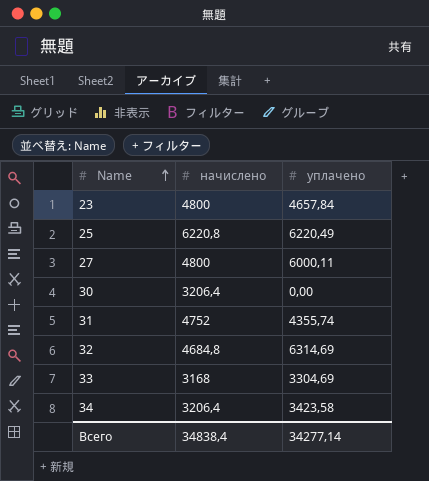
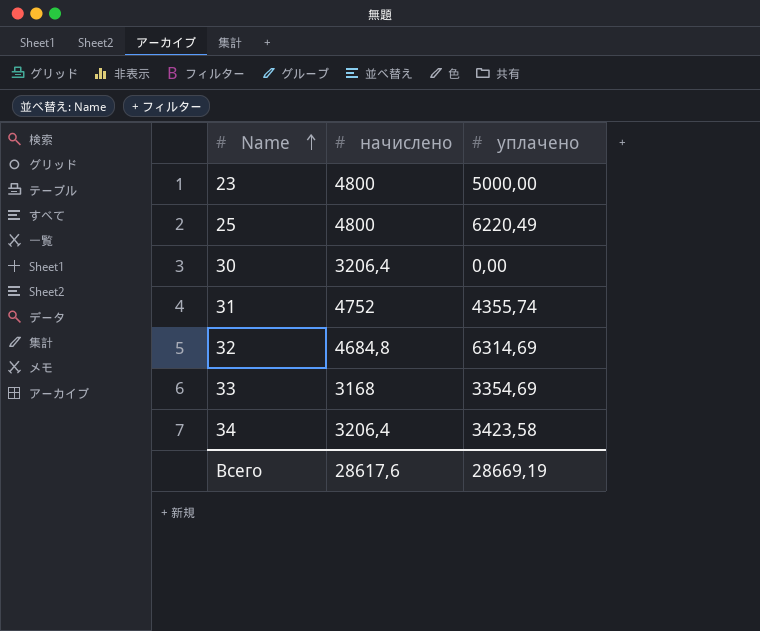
row 27: 4800 | 6000,11 -> none
23 | уплачено: 4657,84 -> 5000,00
25 | начислено: 6220,8 -> 4800
33 | уплачено: 3304,69 -> 3354,69
Всего | начислено: 34838,4 -> 28617,6
Всего | уплачено: 34277,14 -> 28669,19

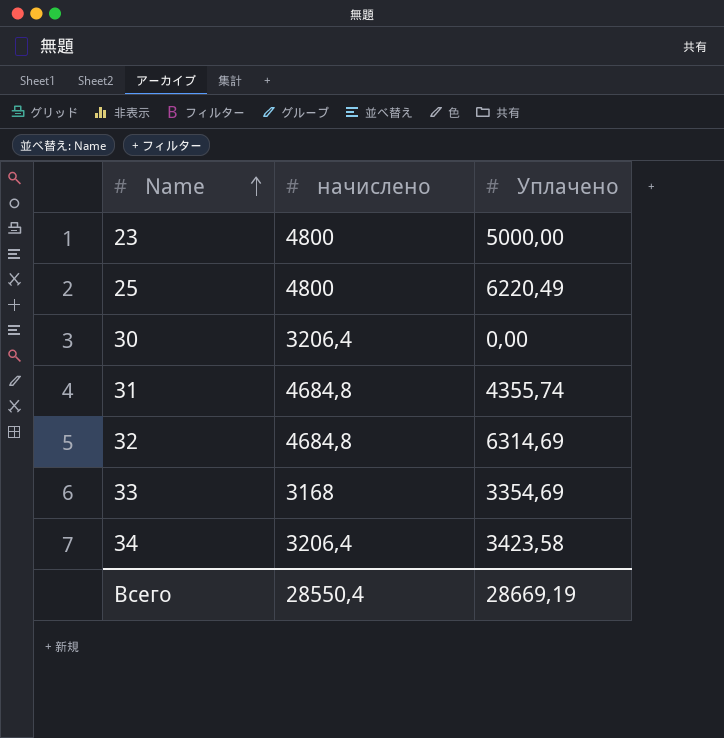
column name: уплачено -> Уплачено
31 | начислено: 4752 -> 4684,8
Всего | начислено: 28617,6 -> 28550,4

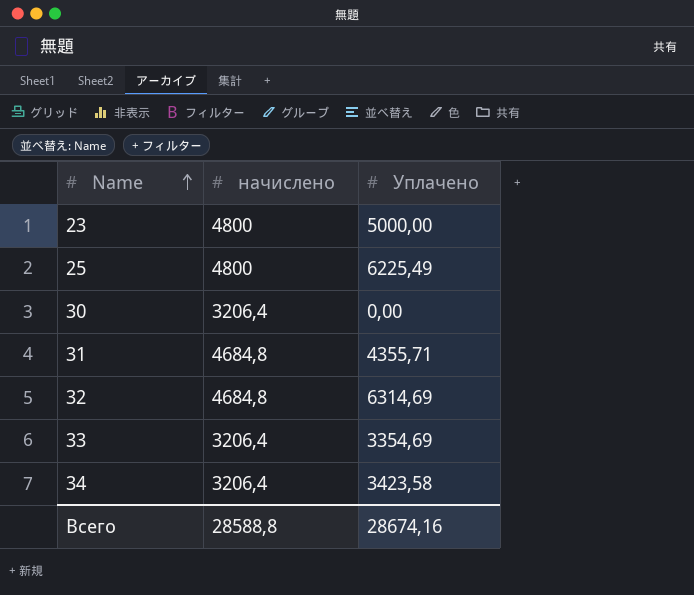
25 | Уплачено: 6220,49 -> 6225,49
31 | Уплачено: 4355,74 -> 4355,71
33 | начислено: 3168 -> 3206,4
Всего | начислено: 28550,4 -> 28588,8
Всего | Уплачено: 28669,19 -> 28674,16

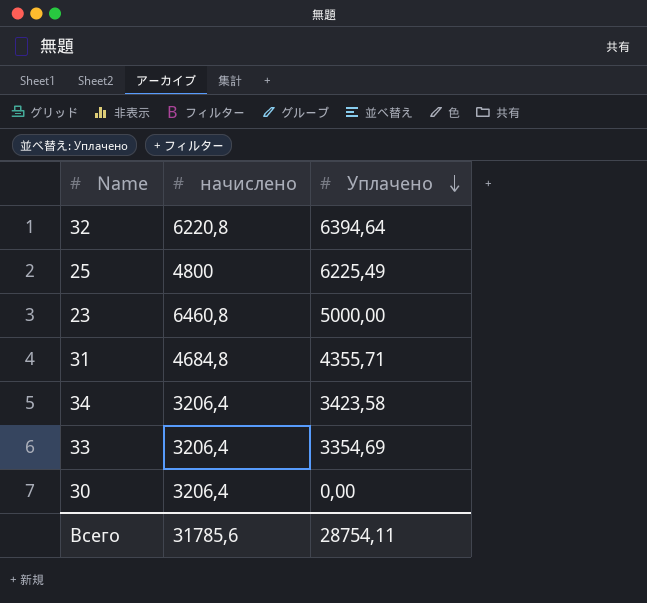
row order: Name ascending -> Уплачено descending
32 | начислено: 4684,8 -> 6220,8
32 | Уплачено: 6314,69 -> 6394,64
23 | начислено: 4800 -> 6460,8
Всего | начислено: 28588,8 -> 31785,6
Всего | Уплачено: 28674,16 -> 28754,11

